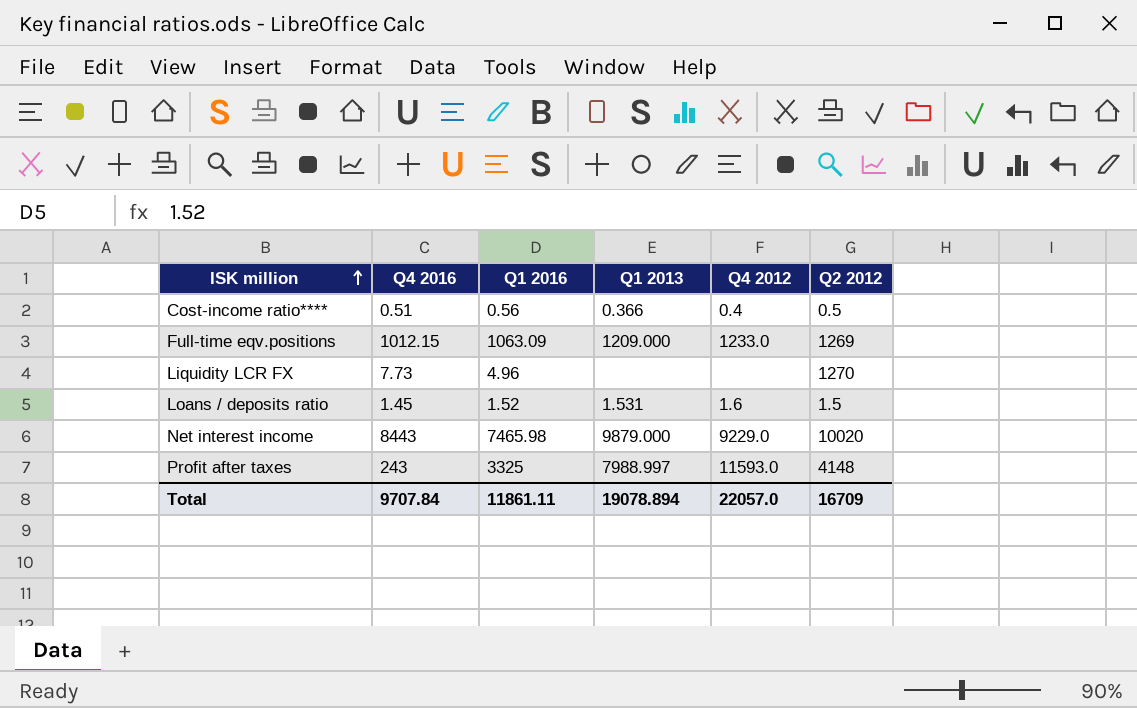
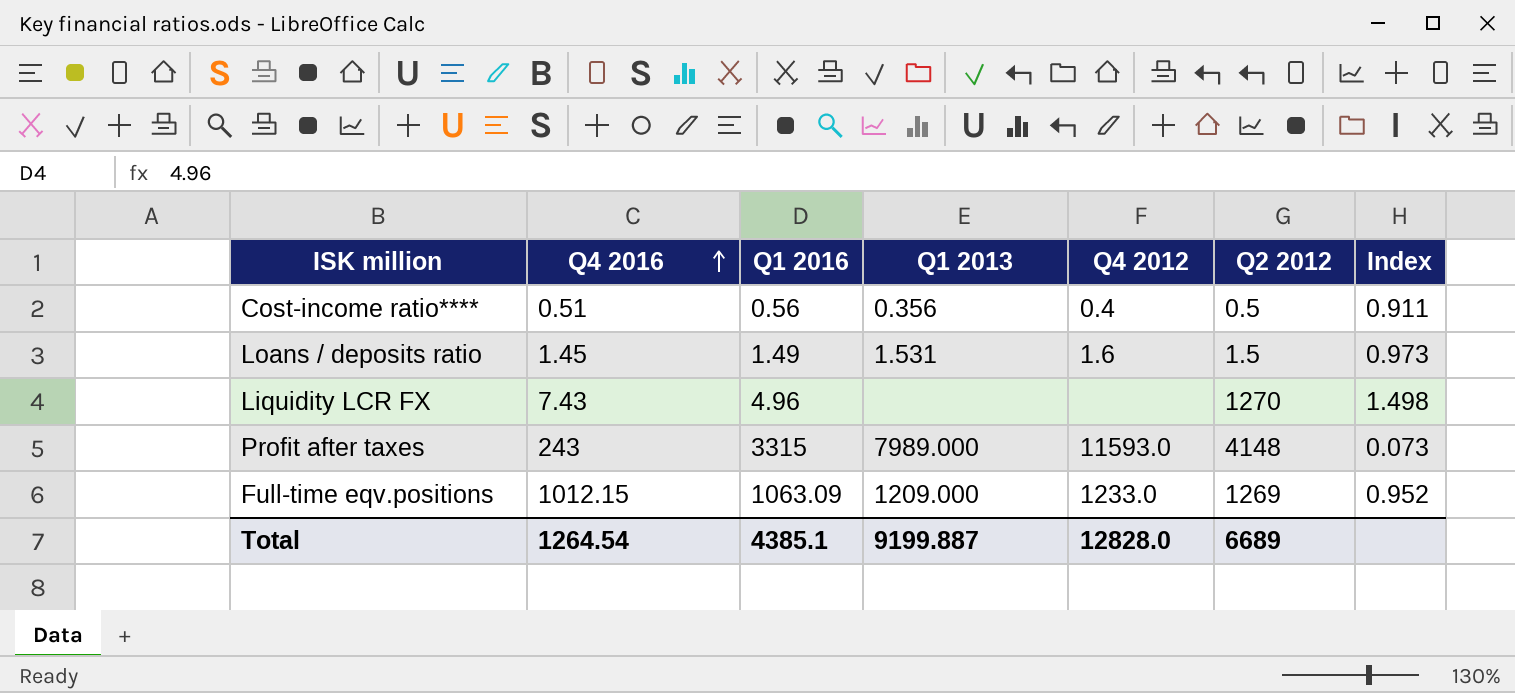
row order: ISK million ascending -> Q4 2016 ascending
column Index | formula: none -> [Q4 2016] / [Q1 2016]
row Net interest income: 8443 | 7465.98 | 9879.000 | 9229.0 | 10020 -> none
Cost-income ratio**** | Q1 2013: 0.366 -> 0.356
Loans / deposits ratio | Q1 2016: 1.52 -> 1.49
Liquidity LCR FX | Q4 2016: 7.73 -> 7.43
Profit after taxes | Q1 2016: 3325 -> 3315
Profit after taxes | Q1 2013: 7988.997 -> 7989.000
Total | Q4 2016: 9707.84 -> 1264.54
Total | Q1 2016: 11861.11 -> 4385.1
Total | Q1 2013: 19078.894 -> 9199.887
Total | Q4 2012: 22057.0 -> 12828.0
Total | Q2 2012: 16709 -> 6689

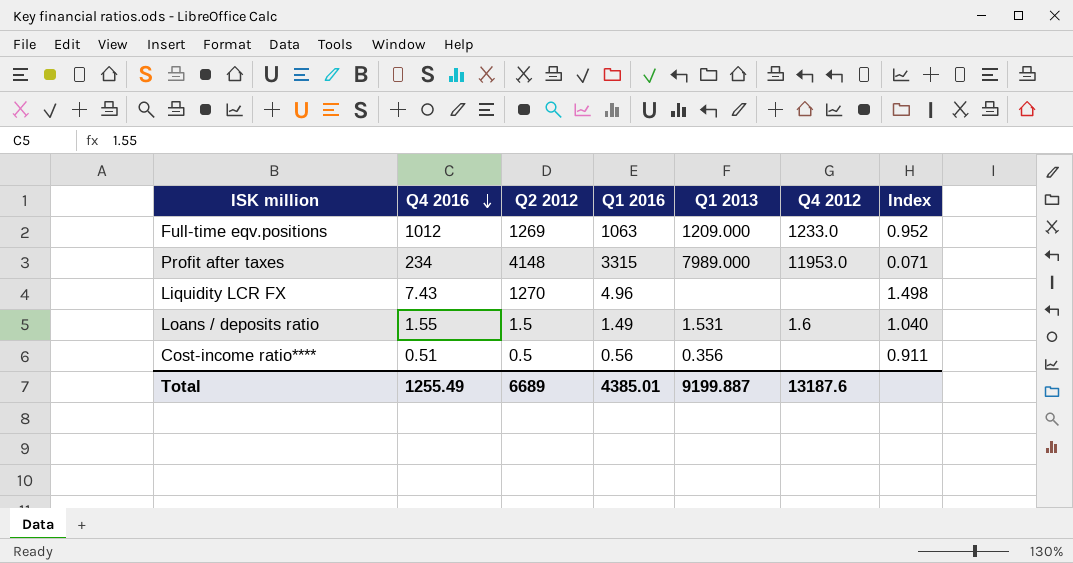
row order: Q4 2016 ascending -> Q4 2016 descending
column Q2 2012 | position: 6 -> 3
Full-time eqv.positions | Q4 2016: 1012.15 -> 1012
Full-time eqv.positions | Q1 2016: 1063.09 -> 1063
Profit after taxes | Q4 2016: 243 -> 234
Profit after taxes | Q4 2012: 11593.0 -> 11953.0
Profit after taxes | Index: 0.073 -> 0.071
Loans / deposits ratio | Q4 2016: 1.45 -> 1.55
Loans / deposits ratio | Index: 0.973 -> 1.040
Cost-income ratio**** | Q4 2012: 0.4 -> none
Total | Q4 2016: 1264.54 -> 1255.49
Total | Q1 2016: 4385.1 -> 4385.01
Total | Q4 2012: 12828.0 -> 13187.6

